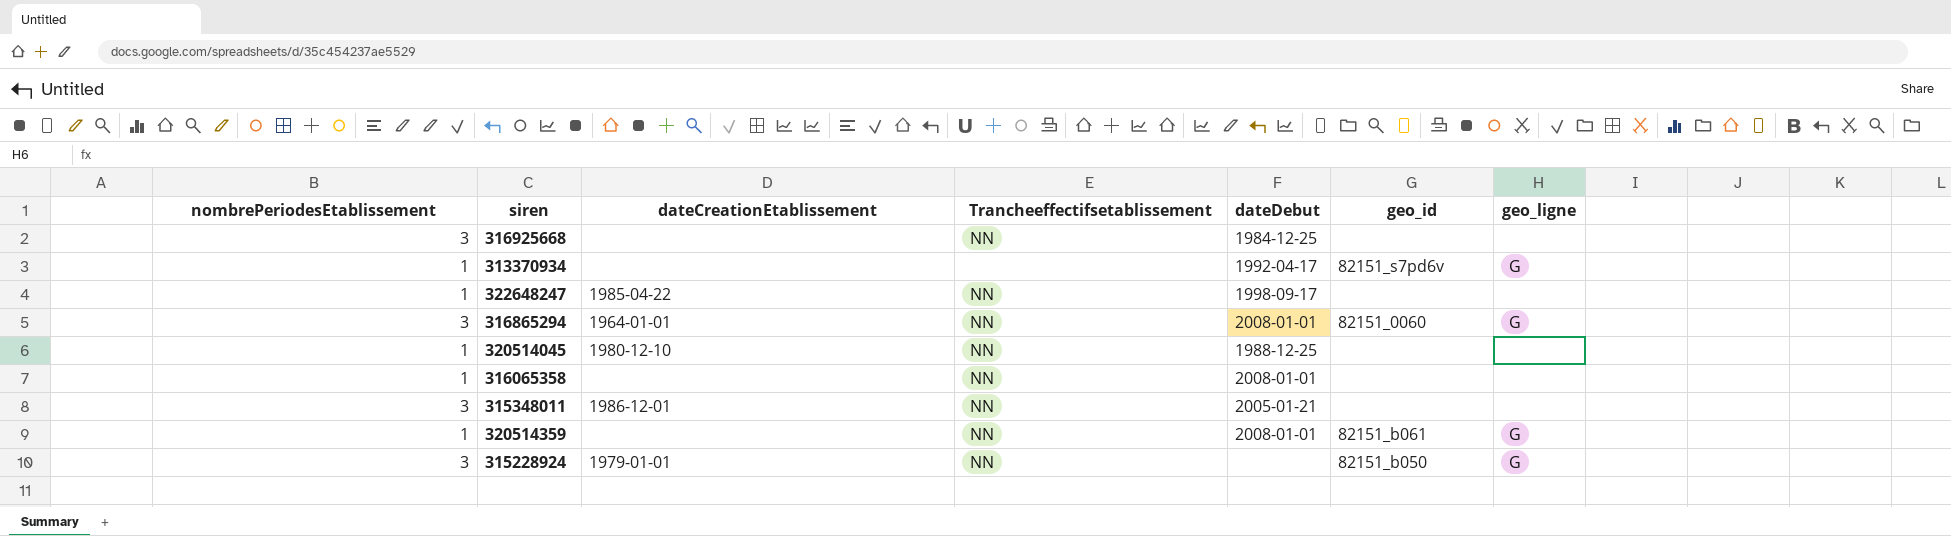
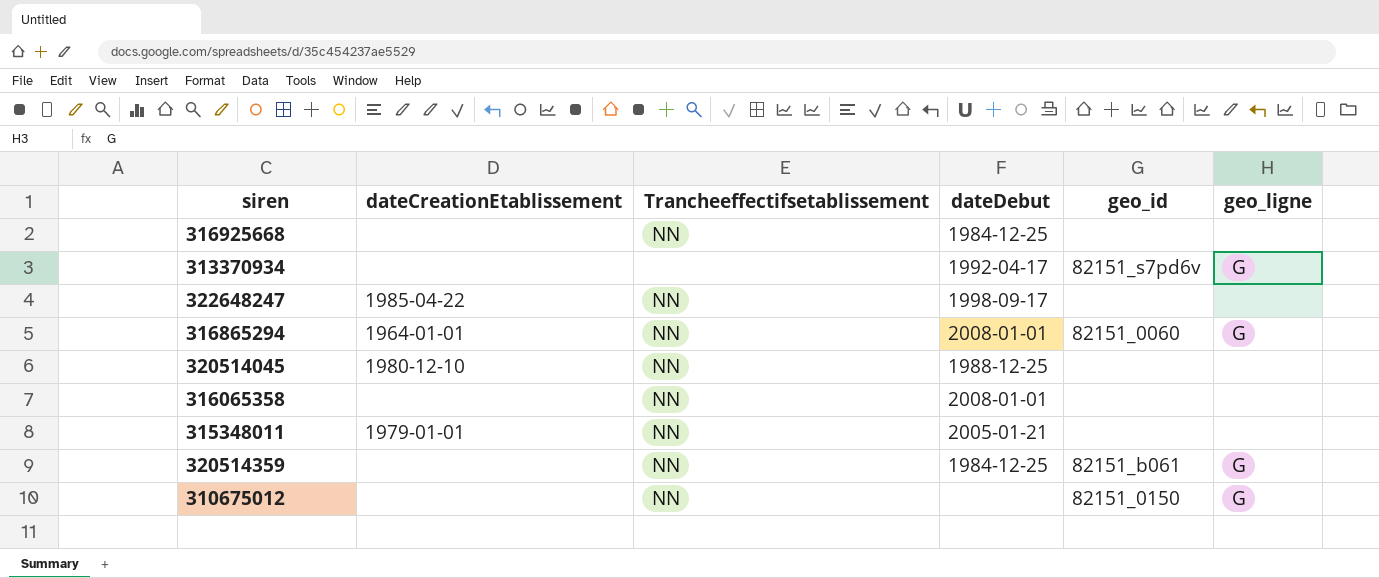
column nombrePeriodesEtablissement | position: 1 -> none
row 315228924: 3 | 1979-01-01 | NN | none | 82151_b050 | G -> none
315348011 | dateCreationEtablissement: 1986-12-01 -> 1979-01-01
320514359 | dateDebut: 2008-01-01 -> 1984-12-25
row 310675012: none -> none | NN | none | 82151_0150 | G

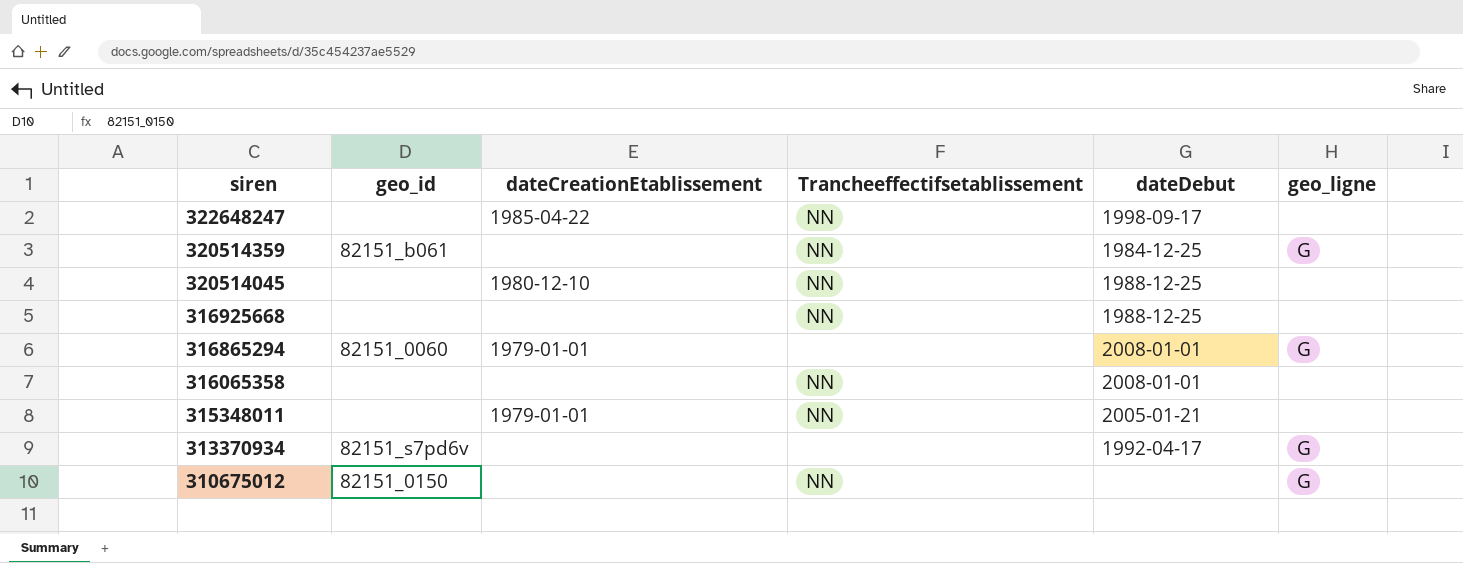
row order: none -> siren descending
column geo_id | position: 5 -> 2
316925668 | dateDebut: 1984-12-25 -> 1988-12-25
316865294 | dateCreationEtablissement: 1964-01-01 -> 1979-01-01
316865294 | Trancheeffectifsetablissement: NN -> none

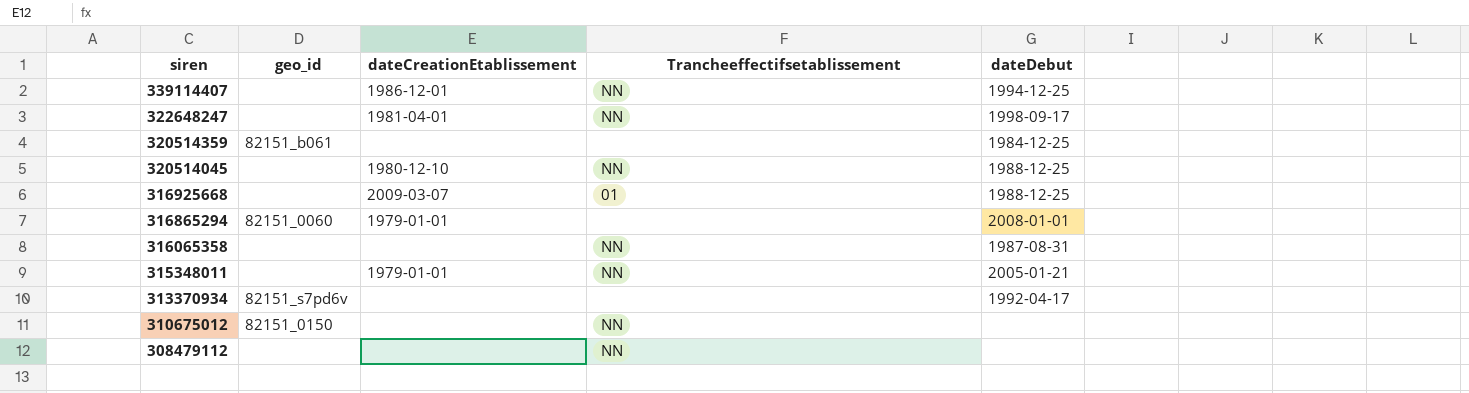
column geo_ligne | position: 6 -> none
row 339114407: none -> none | 1986-12-01 | NN | 1994-12-25
322648247 | dateCreationEtablissement: 1985-04-22 -> 1981-04-01
320514359 | Trancheeffectifsetablissement: NN -> none
316925668 | dateCreationEtablissement: none -> 2009-03-07
316925668 | Trancheeffectifsetablissement: NN -> 01
316065358 | dateDebut: 2008-01-01 -> 1987-08-31
row 308479112: none -> none | none | NN | none

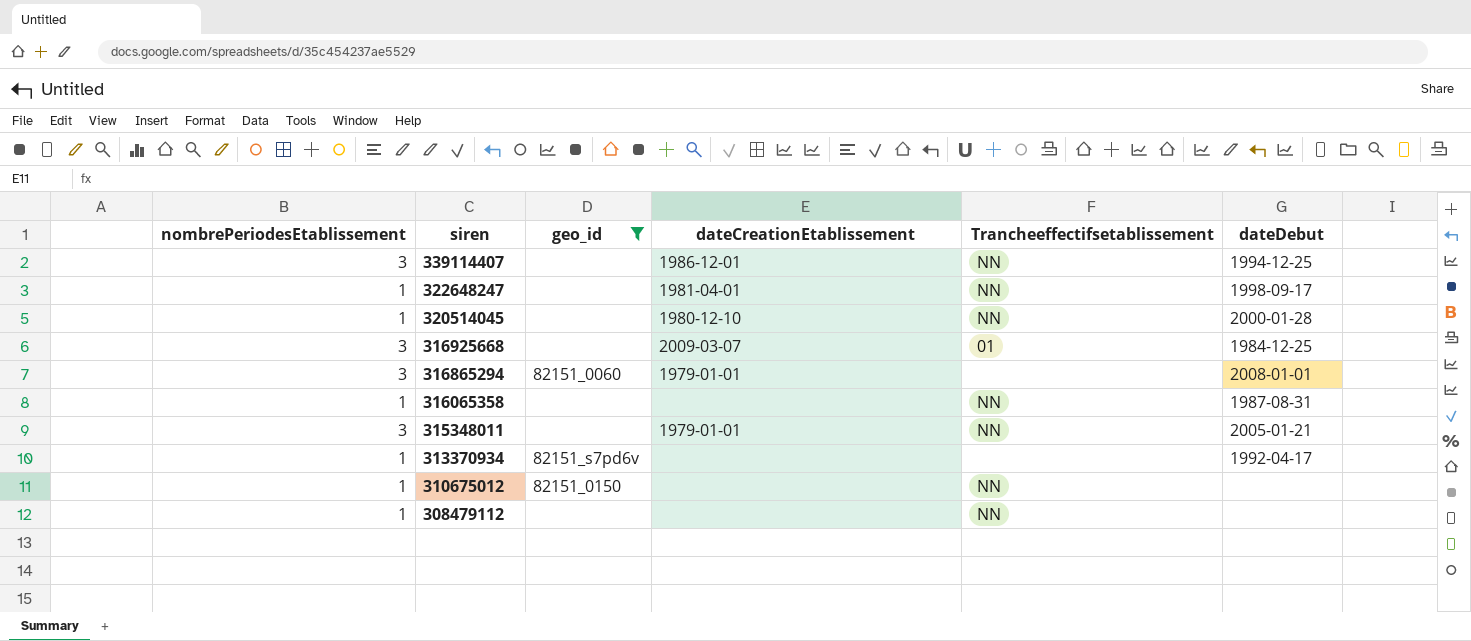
filter: none -> geo_id != 82151_b061
column nombrePeriodesEtablissement | position: none -> 1
320514045 | dateDebut: 1988-12-25 -> 2000-01-28
316925668 | dateDebut: 1988-12-25 -> 1984-12-25

